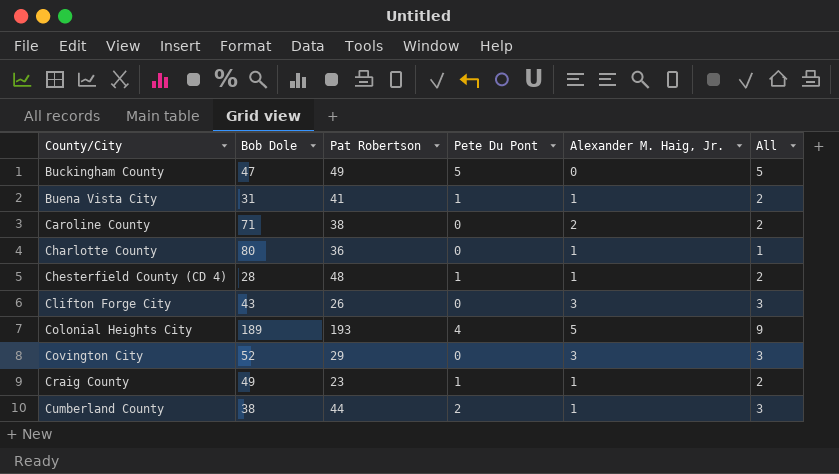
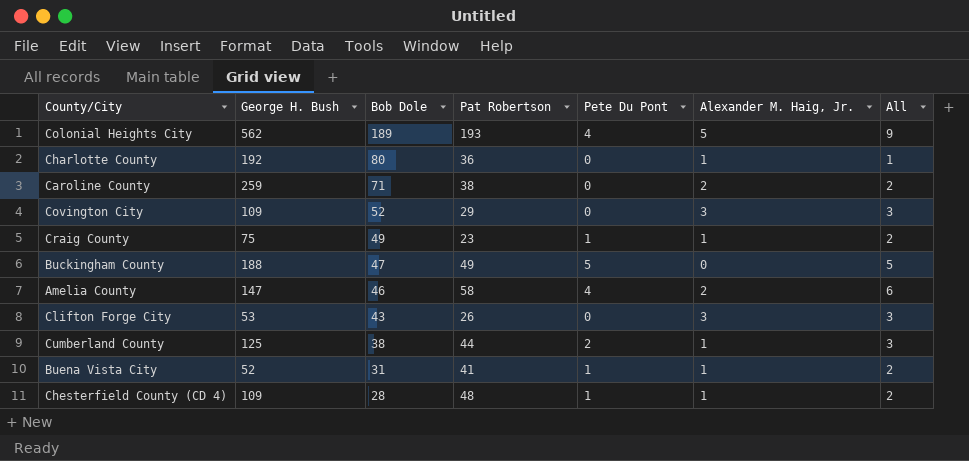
row order: County/City ascending -> Bob Dole descending
column George H. Bush | position: none -> 2
row Amelia County: none -> 147 | 46 | 58 | 4 | 2 | 6

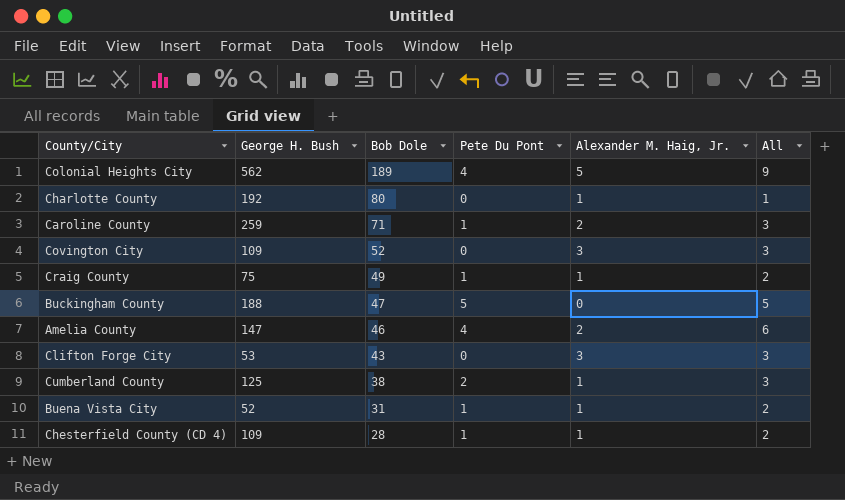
column Pat Robertson | position: 4 -> none
Caroline County | Pete Du Pont: 0 -> 1
Caroline County | All: 2 -> 3

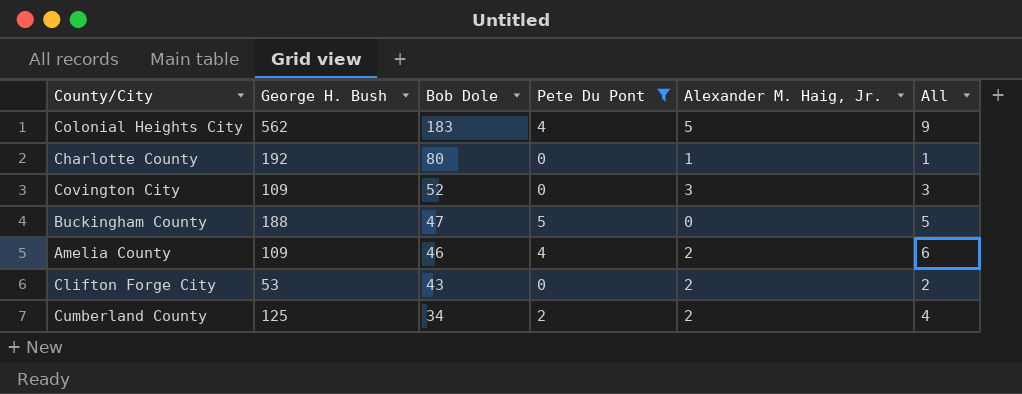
filter: none -> Pete Du Pont != 1
Colonial Heights City | Bob Dole: 189 -> 183
Amelia County | George H. Bush: 147 -> 109
Clifton Forge City | Alexander M. Haig, Jr.: 3 -> 2
Clifton Forge City | All: 3 -> 2
Cumberland County | Bob Dole: 38 -> 34
Cumberland County | Alexander M. Haig, Jr.: 1 -> 2
Cumberland County | All: 3 -> 4

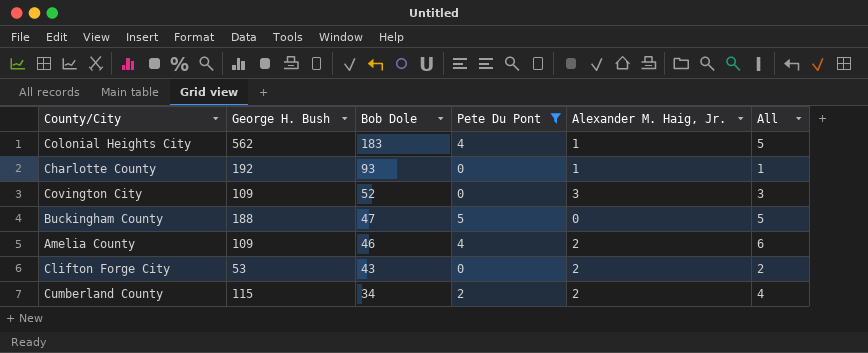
Colonial Heights City | Alexander M. Haig, Jr.: 5 -> 1
Colonial Heights City | All: 9 -> 5
Charlotte County | Bob Dole: 80 -> 93
Cumberland County | George H. Bush: 125 -> 115

